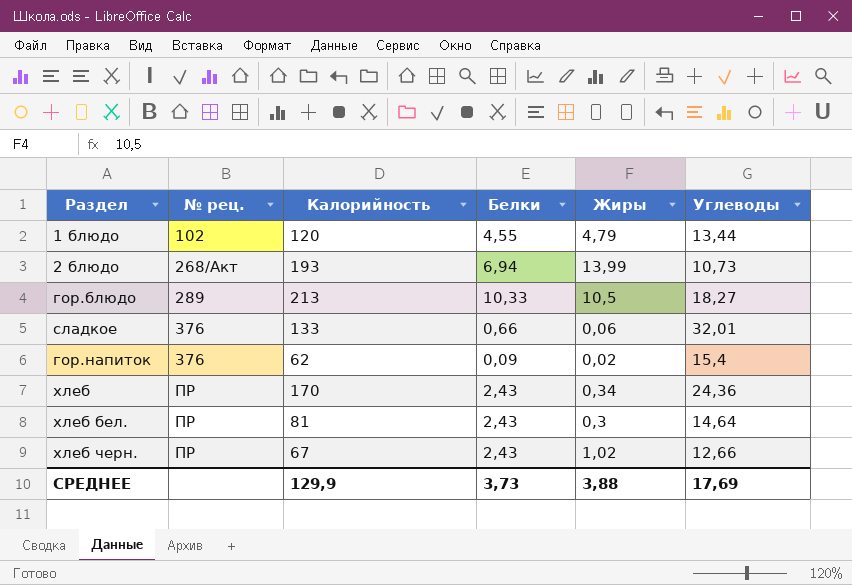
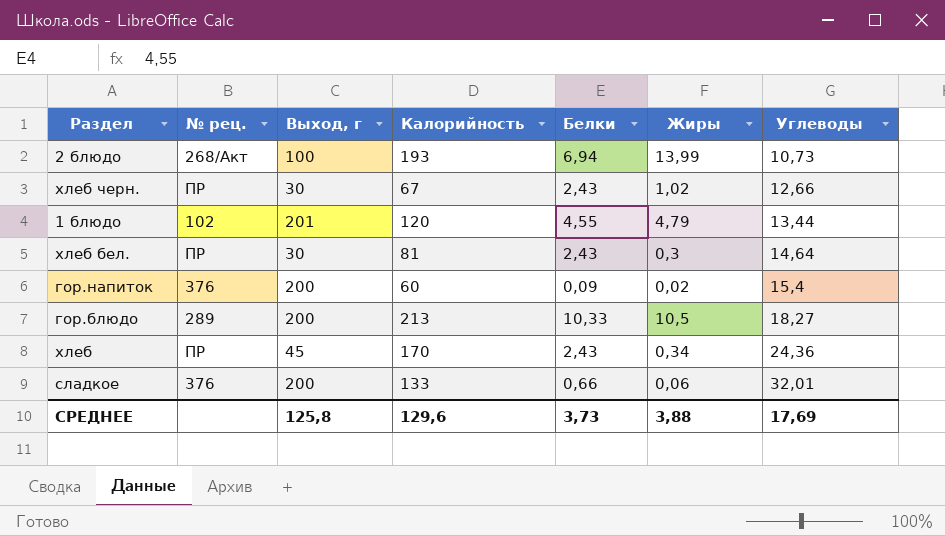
row order: № рец. ascending -> Углеводы ascending
column Выход, г | position: none -> 3
гор.напиток | Калорийность: 62 -> 60
СРЕДНЕЕ | Калорийность: 129,9 -> 129,6

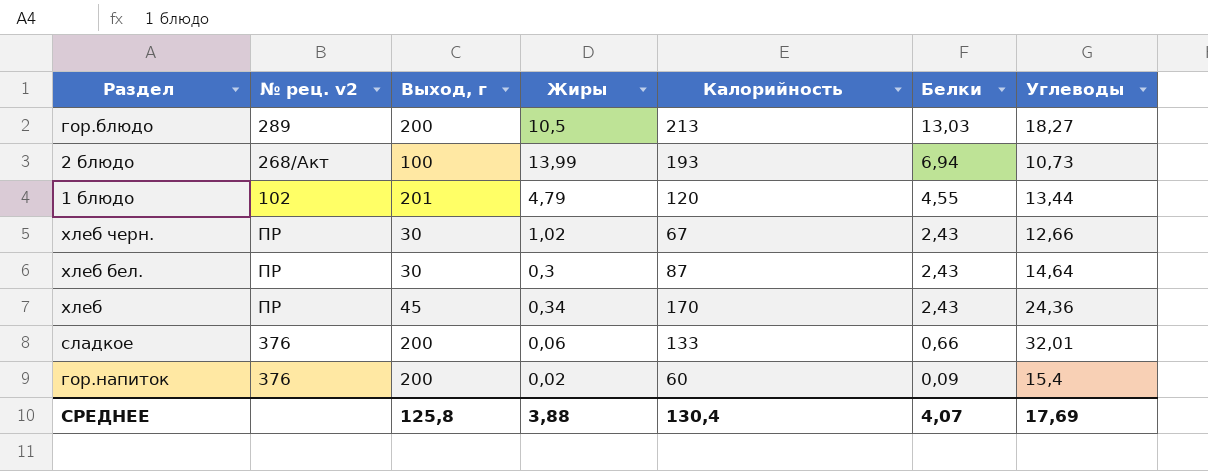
row order: Углеводы ascending -> Белки descending
column name: № рец. -> № рец. v2
column Жиры | position: 6 -> 4
гор.блюдо | Белки: 10,33 -> 13,03
хлеб бел. | Калорийность: 81 -> 87
СРЕДНЕЕ | Калорийность: 129,6 -> 130,4
СРЕДНЕЕ | Белки: 3,73 -> 4,07

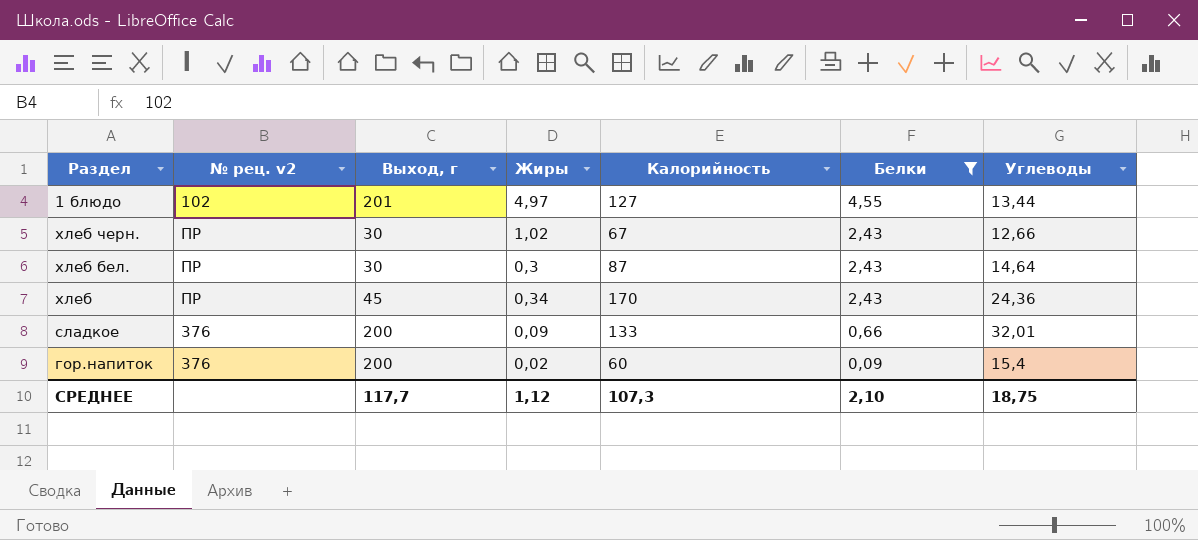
filter: none -> Белки <= 4,55
1 блюдо | Жиры: 4,79 -> 4,97
1 блюдо | Калорийность: 120 -> 127
сладкое | Жиры: 0,06 -> 0,09
СРЕДНЕЕ | Выход, г: 125,8 -> 117,7
СРЕДНЕЕ | Жиры: 3,88 -> 1,12
СРЕДНЕЕ | Калорийность: 130,4 -> 107,3
СРЕДНЕЕ | Белки: 4,07 -> 2,10
СРЕДНЕЕ | Углеводы: 17,69 -> 18,75

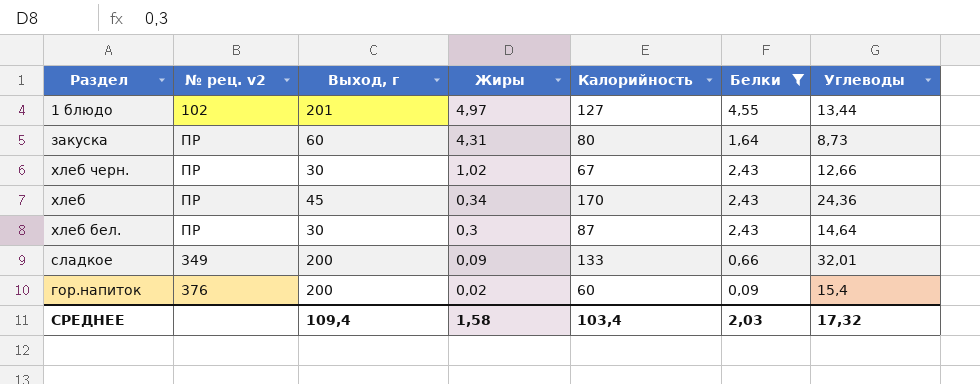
row order: Белки descending -> Жиры descending
row закуска: none -> ПР | 60 | 4,31 | 80 | 1,64 | 8,73
сладкое | № рец. v2: 376 -> 349
СРЕДНЕЕ | Выход, г: 117,7 -> 109,4
СРЕДНЕЕ | Жиры: 1,12 -> 1,58
СРЕДНЕЕ | Калорийность: 107,3 -> 103,4
СРЕДНЕЕ | Белки: 2,10 -> 2,03
СРЕДНЕЕ | Углеводы: 18,75 -> 17,32

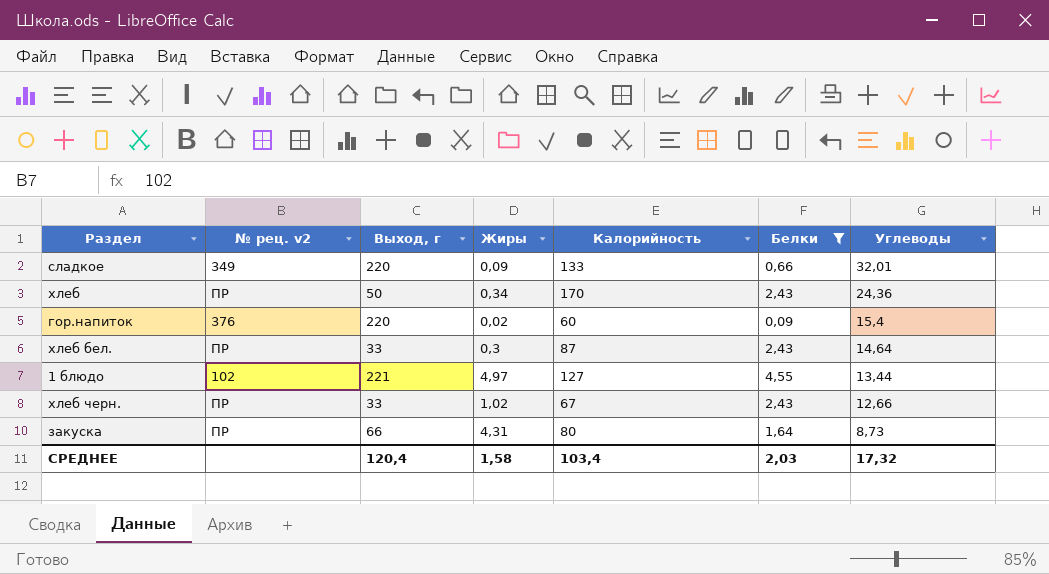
row order: Жиры descending -> Углеводы descending
сладкое | Выход, г: 200 -> 220
хлеб | Выход, г: 45 -> 50
гор.напиток | Выход, г: 200 -> 220
хлеб бел. | Выход, г: 30 -> 33
1 блюдо | Выход, г: 201 -> 221
хлеб черн. | Выход, г: 30 -> 33
закуска | Выход, г: 60 -> 66
СРЕДНЕЕ | Выход, г: 109,4 -> 120,4

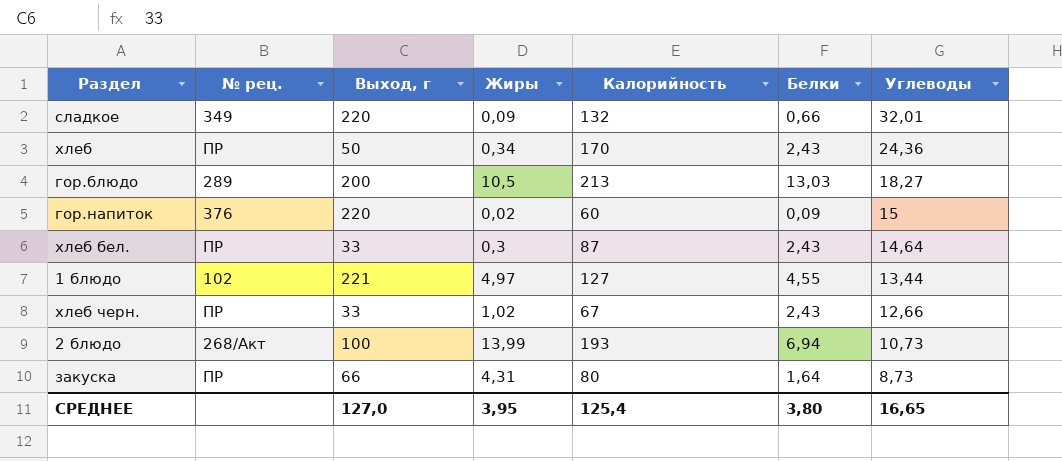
filter: Белки <= 4,55 -> none
column name: № рец. v2 -> № рец.
сладкое | Калорийность: 133 -> 132
гор.напиток | Углеводы: 15,4 -> 15
СРЕДНЕЕ | Выход, г: 120,4 -> 127,0
СРЕДНЕЕ | Жиры: 1,58 -> 3,95
СРЕДНЕЕ | Калорийность: 103,4 -> 125,4
СРЕДНЕЕ | Белки: 2,03 -> 3,80
СРЕДНЕЕ | Углеводы: 17,32 -> 16,65

